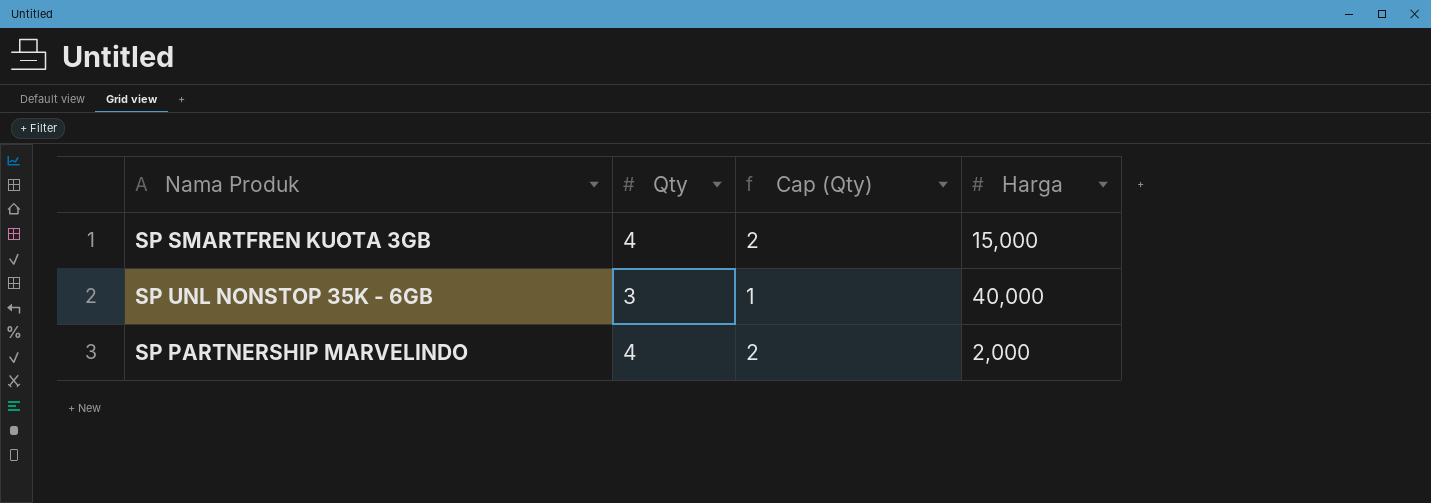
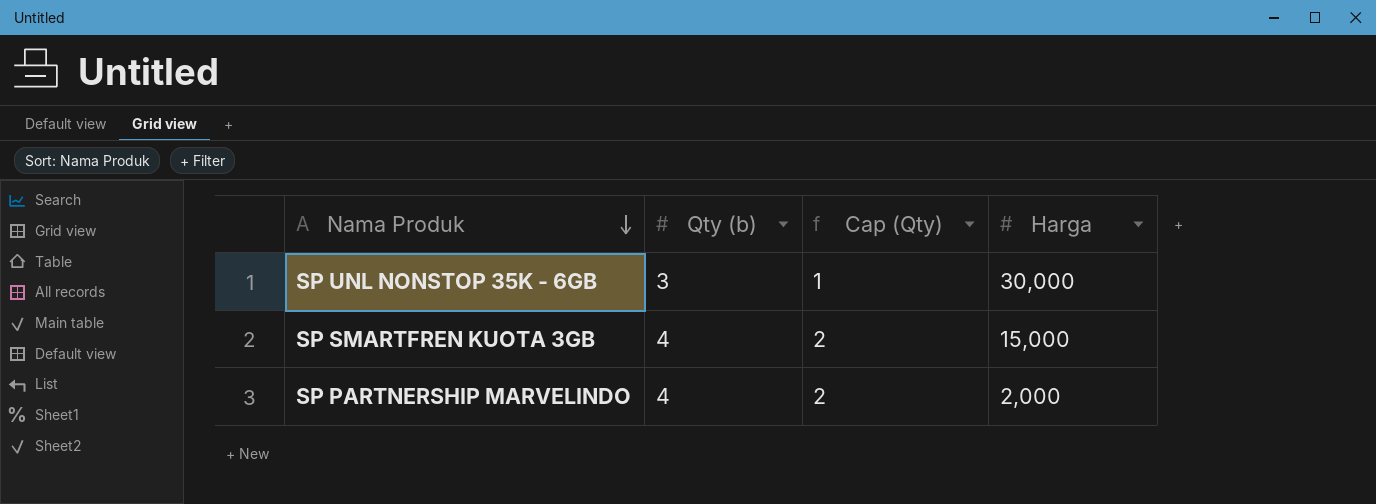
row order: none -> Nama Produk descending
column name: Qty -> Qty (b)
SP UNL NONSTOP 35K - 6GB | Harga: 40,000 -> 30,000

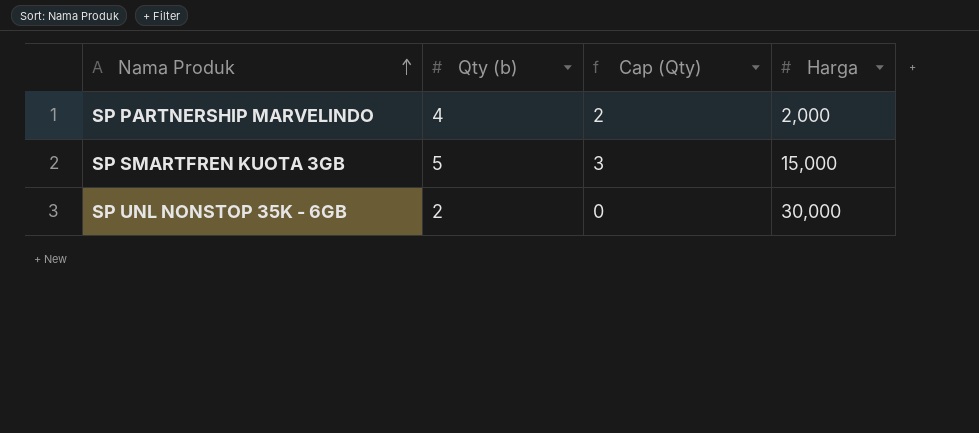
row order: Nama Produk descending -> Nama Produk ascending
SP SMARTFREN KUOTA 3GB | Qty (b): 4 -> 5
SP SMARTFREN KUOTA 3GB | Cap (Qty): 2 -> 3
SP UNL NONSTOP 35K - 6GB | Qty (b): 3 -> 2
SP UNL NONSTOP 35K - 6GB | Cap (Qty): 1 -> 0

